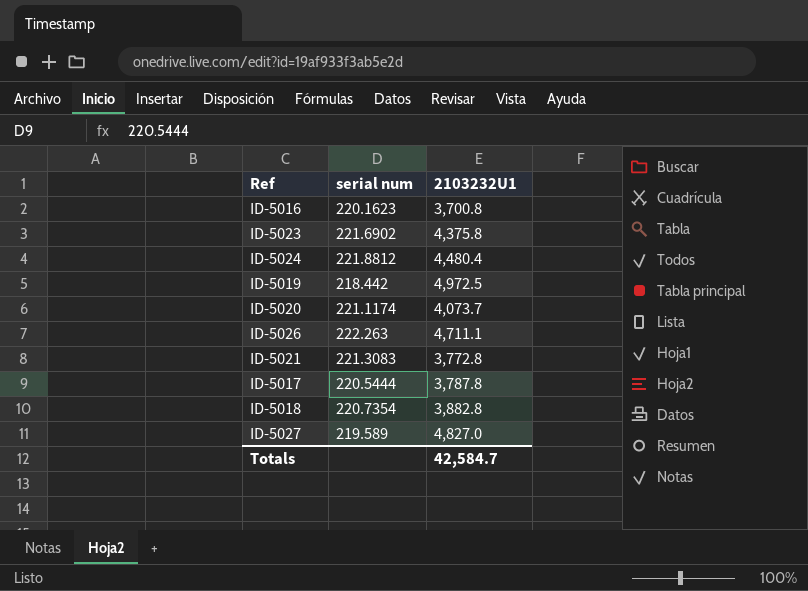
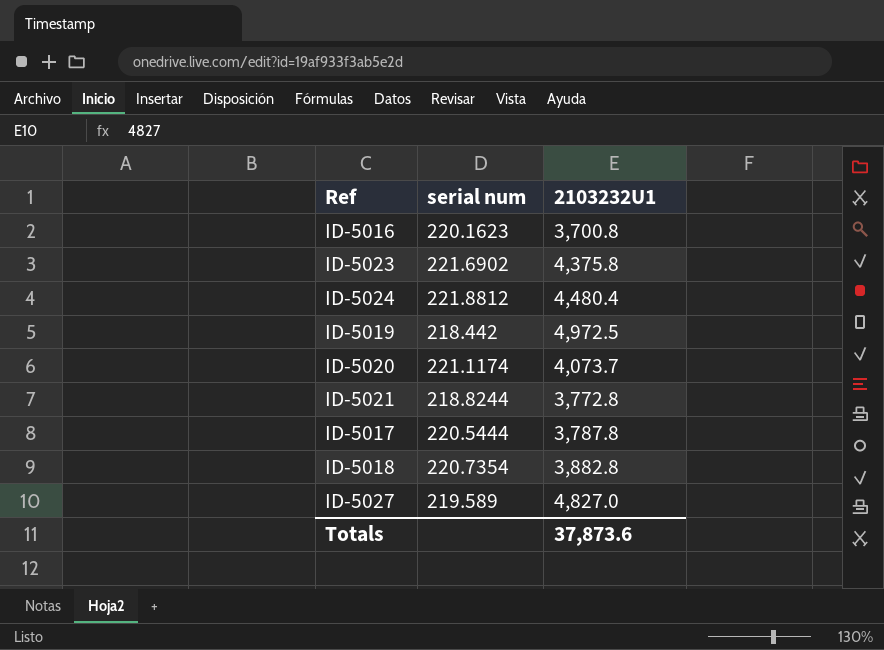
row ID-5026: 222.263 | 4,711.1 -> none
ID-5021 | serial num: 221.3083 -> 218.8244
Totals | 2103232U1: 42,584.7 -> 37,873.6

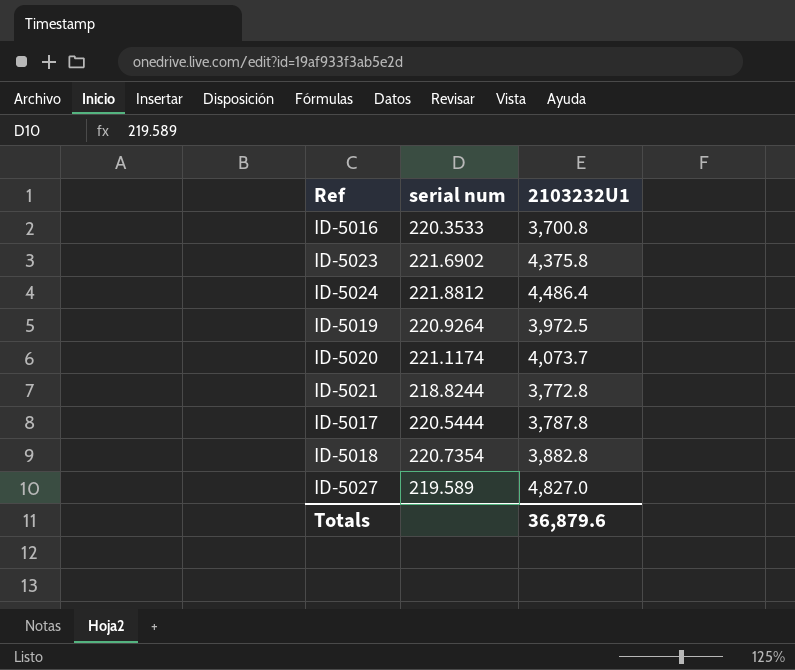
ID-5016 | serial num: 220.1623 -> 220.3533
ID-5024 | 2103232U1: 4,480.4 -> 4,486.4
ID-5019 | serial num: 218.442 -> 220.9264
ID-5019 | 2103232U1: 4,972.5 -> 3,972.5
Totals | 2103232U1: 37,873.6 -> 36,879.6

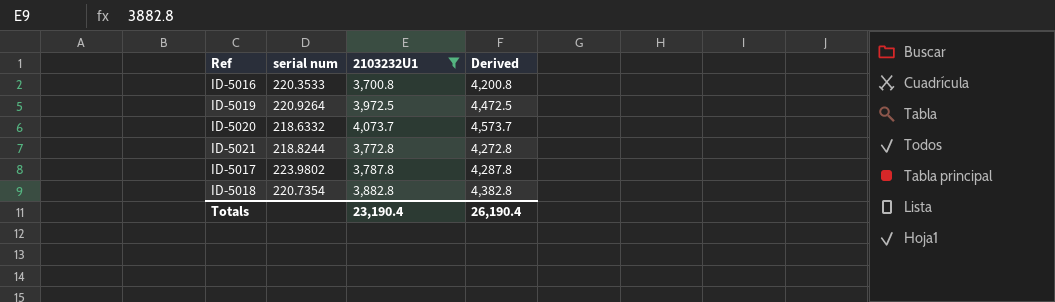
filter: none -> 2103232U1 <= 4,073.7
column Derived | formula: none -> [2103232U1] + 500
ID-5020 | serial num: 221.1174 -> 218.6332
ID-5017 | serial num: 220.5444 -> 223.9802
Totals | 2103232U1: 36,879.6 -> 23,190.4

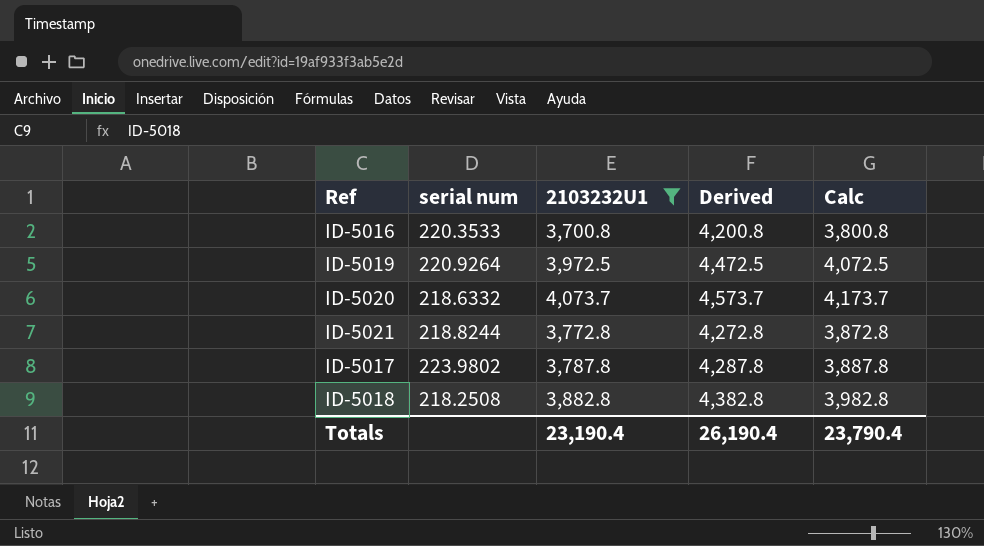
column Calc | formula: none -> [2103232U1] + 100
ID-5018 | serial num: 220.7354 -> 218.2508

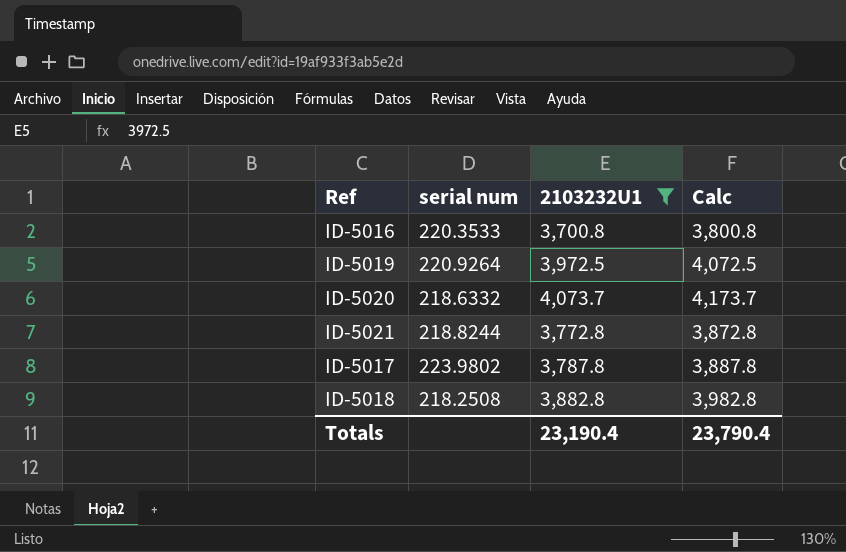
column Derived | formula: [2103232U1] + 500 -> none

